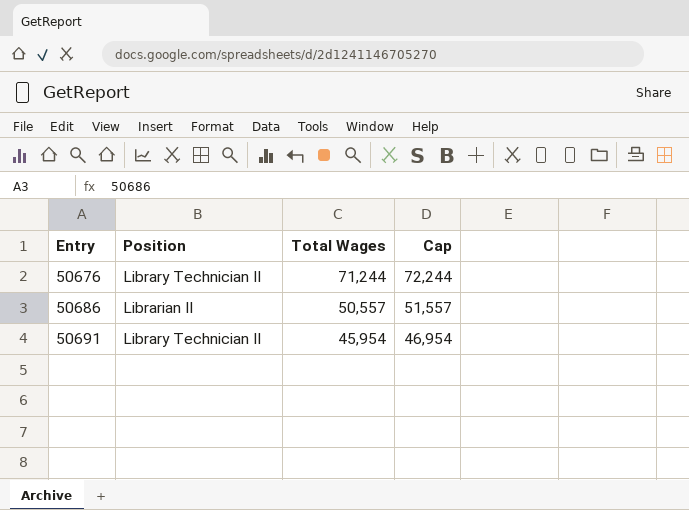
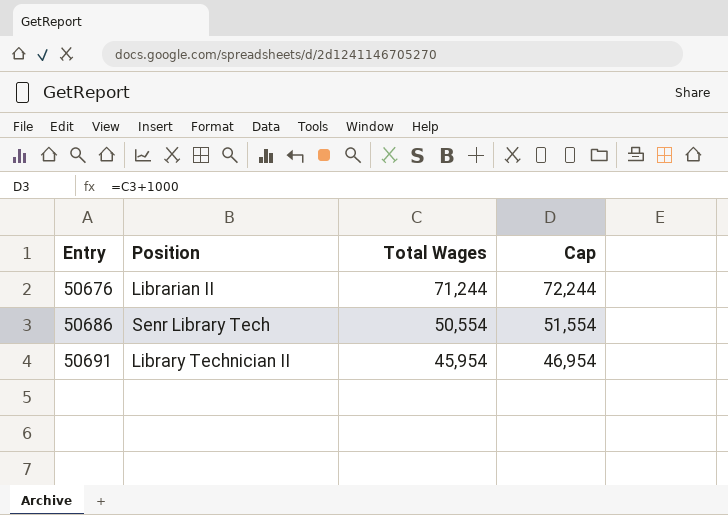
50676 | Position: Library Technician II -> Librarian II
50686 | Position: Librarian II -> Senr Library Tech
50686 | Total Wages: 50,557 -> 50,554
50686 | Cap: 51,557 -> 51,554

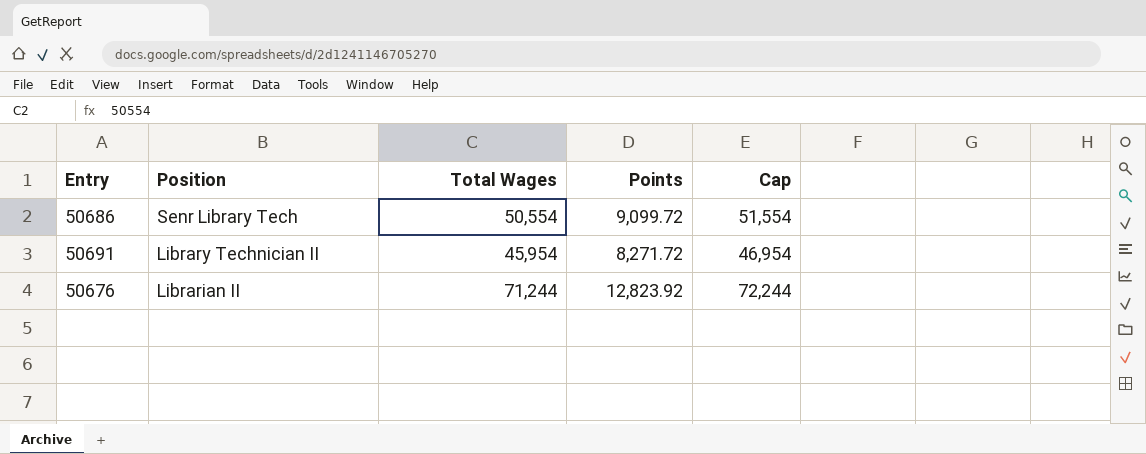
row order: Entry ascending -> Position descending
column Points | formula: none -> [Total Wages] * 0.18

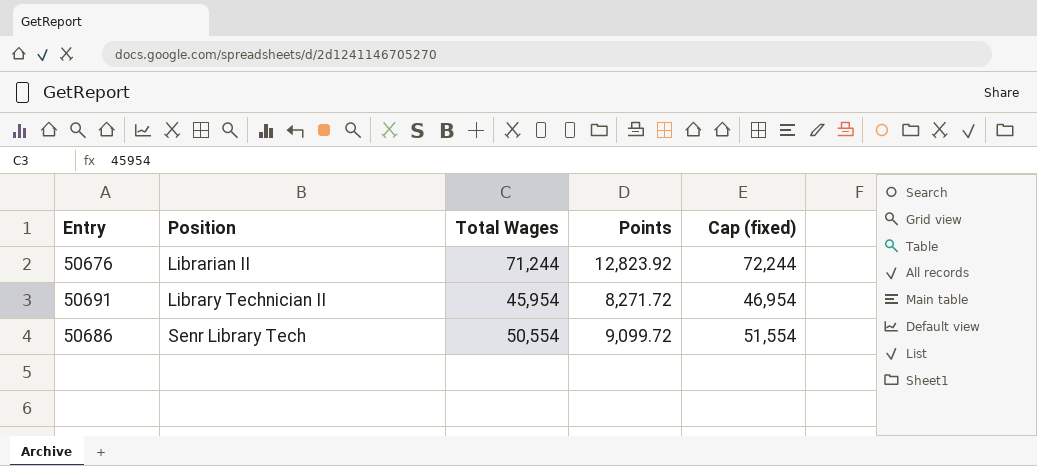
row order: Position descending -> Position ascending
column name: Cap -> Cap (fixed)

